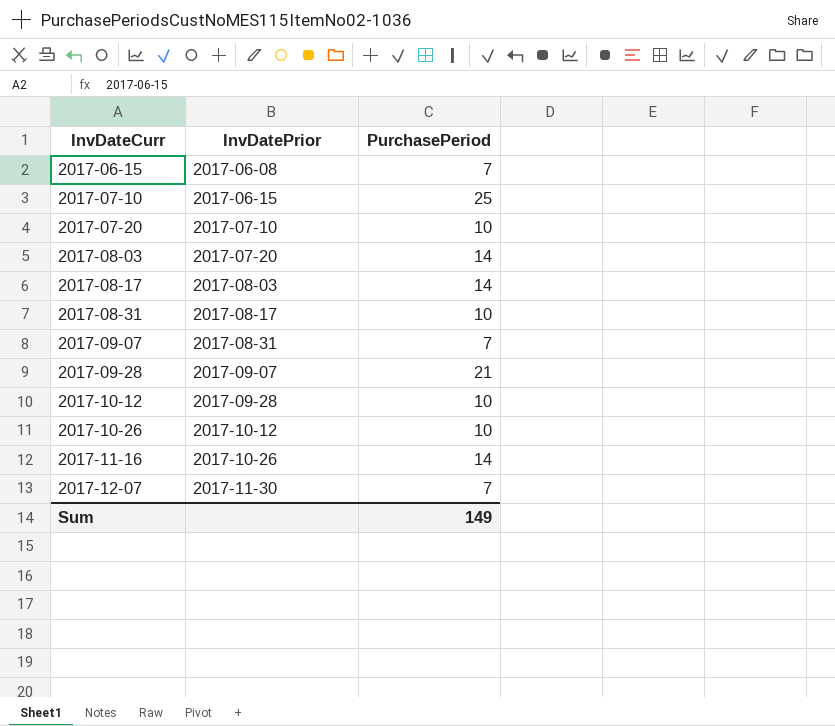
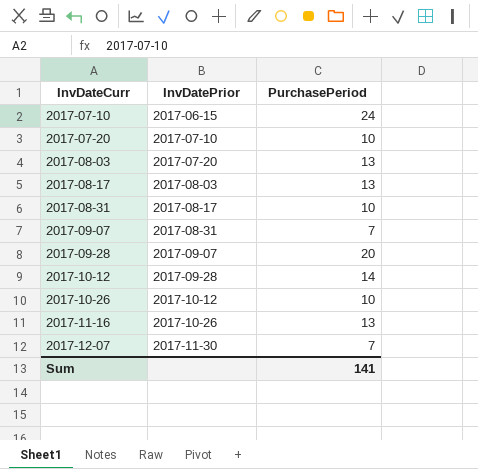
row 2017-06-15: 2017-06-08 | 7 -> none
2017-07-10 | PurchasePeriod: 25 -> 24
2017-08-03 | PurchasePeriod: 14 -> 13
2017-08-17 | PurchasePeriod: 14 -> 13
2017-09-28 | PurchasePeriod: 21 -> 20
2017-10-12 | PurchasePeriod: 10 -> 14
2017-11-16 | PurchasePeriod: 14 -> 13
Sum | PurchasePeriod: 149 -> 141

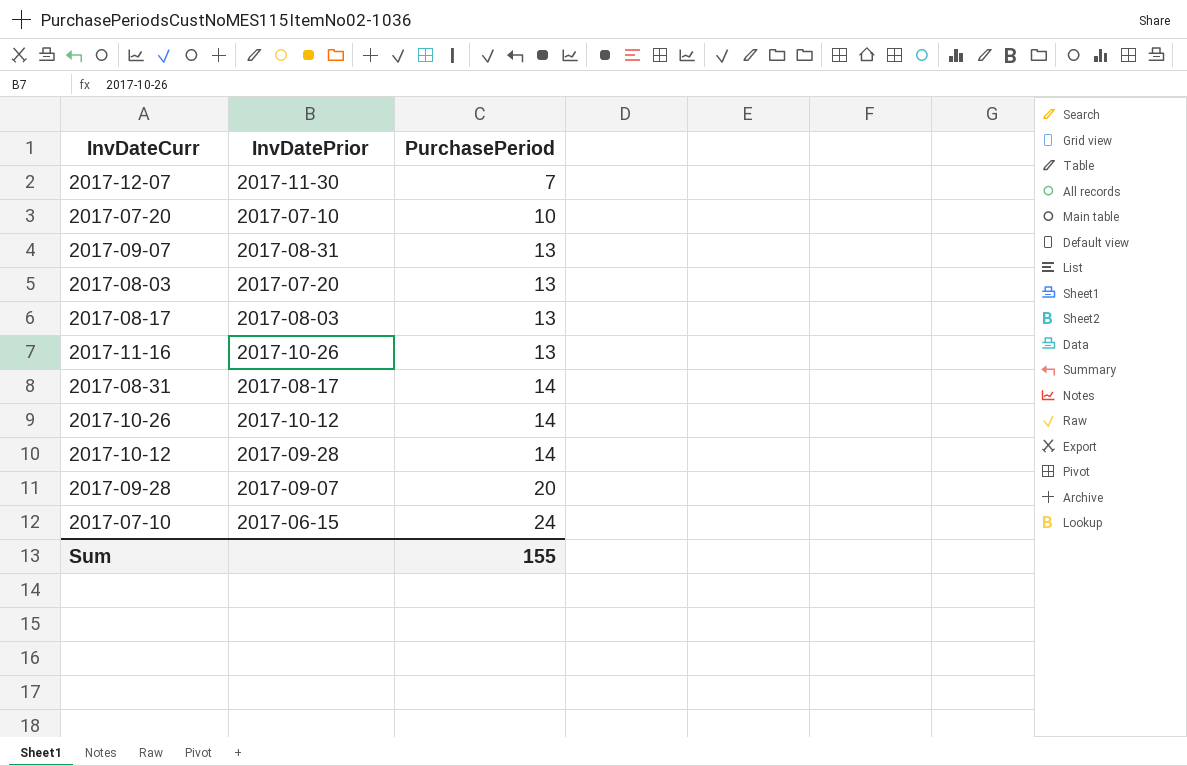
row order: InvDateCurr ascending -> PurchasePeriod ascending
2017-09-07 | PurchasePeriod: 7 -> 13
2017-08-31 | PurchasePeriod: 10 -> 14
2017-10-26 | PurchasePeriod: 10 -> 14
Sum | PurchasePeriod: 141 -> 155

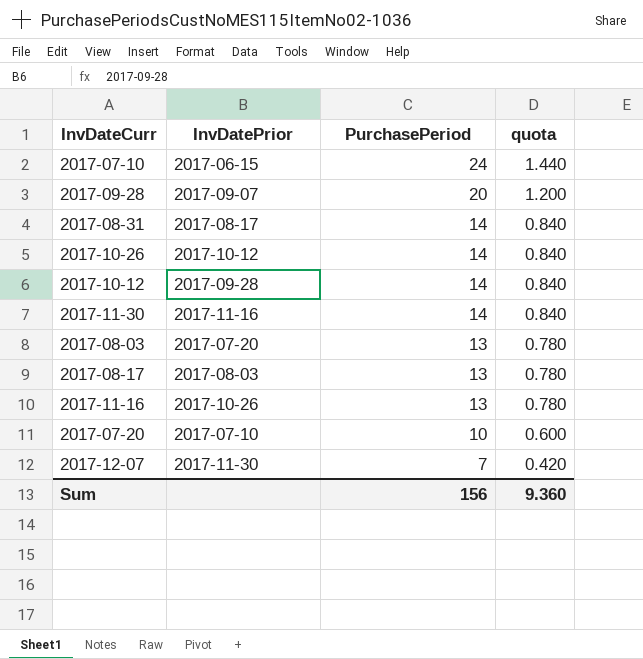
row order: PurchasePeriod ascending -> PurchasePeriod descending
column quota | formula: none -> [PurchasePeriod] * 0.06
row 2017-09-07: 2017-08-31 | 13 -> none
row 2017-11-30: none -> 2017-11-16 | 14 | 0.840
Sum | PurchasePeriod: 155 -> 156

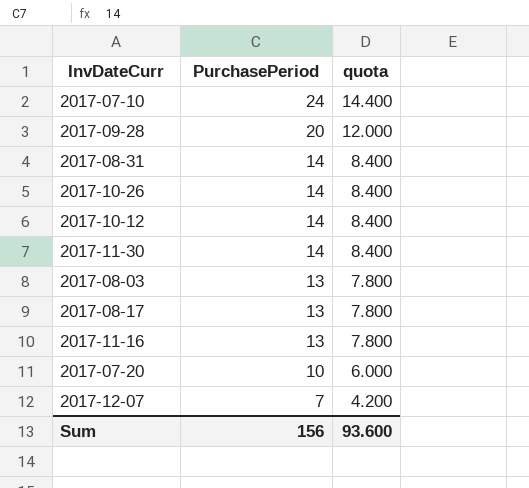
column InvDatePrior | position: 2 -> none
column quota | formula: [PurchasePeriod] * 0.06 -> [PurchasePeriod] * 0.6
Sum | quota: 9.360 -> 93.600

